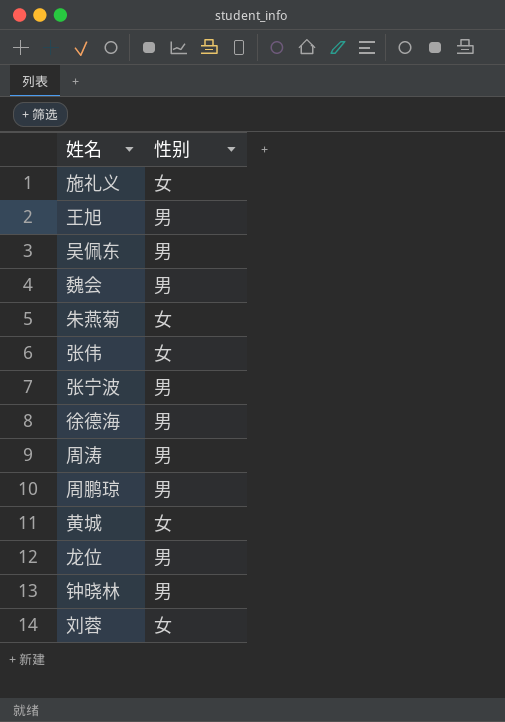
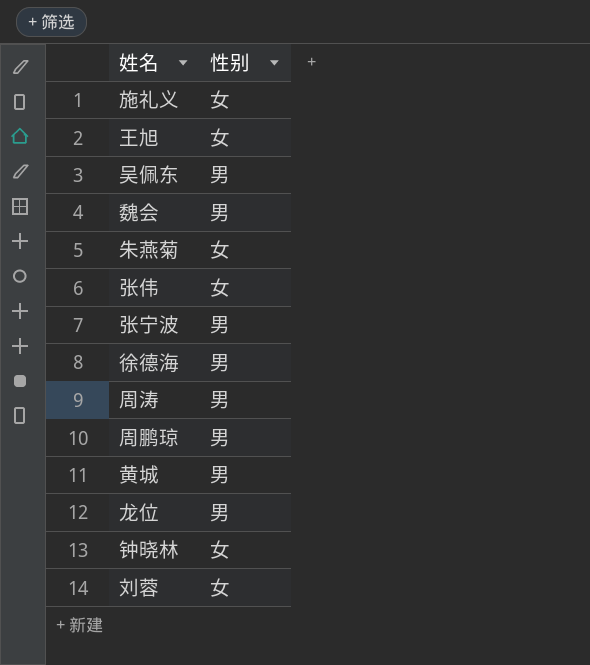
王旭 | 性别: 男 -> 女
黄城 | 性别: 女 -> 男
钟晓林 | 性别: 男 -> 女

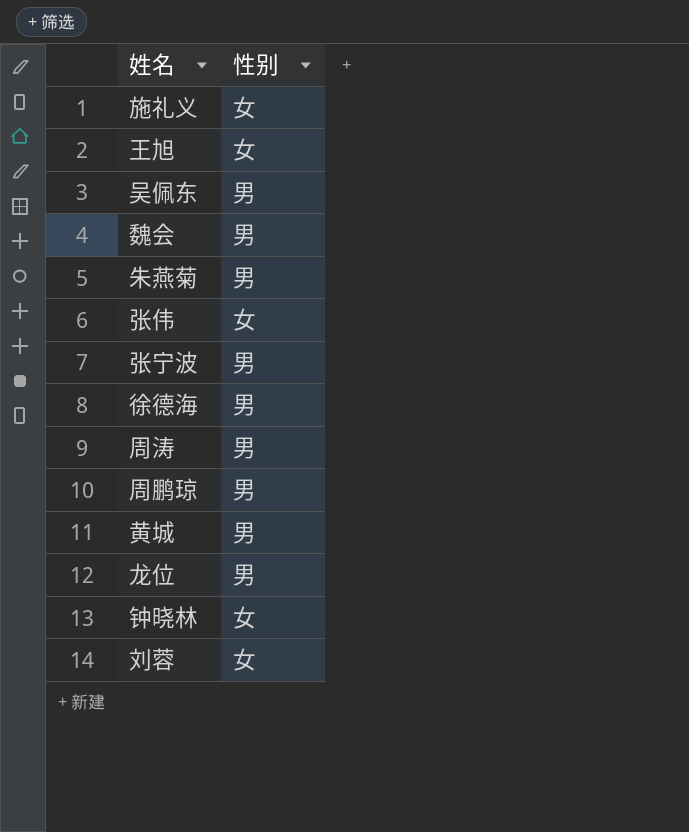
朱燕菊 | 性别: 女 -> 男

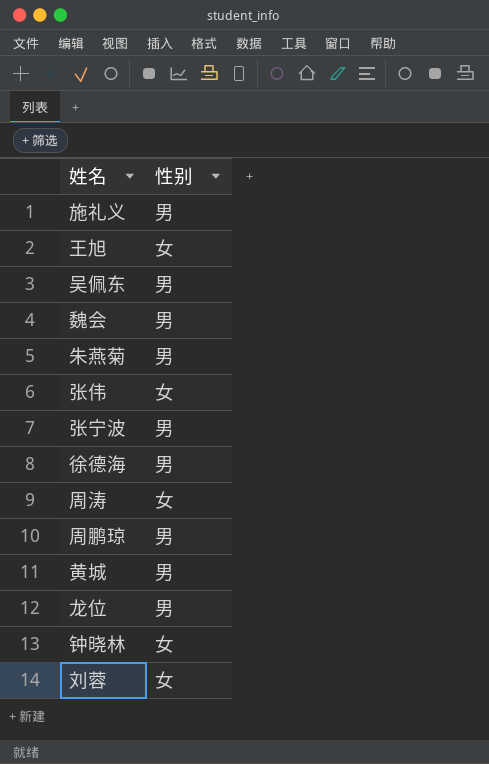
施礼义 | 性别: 女 -> 男
周涛 | 性别: 男 -> 女

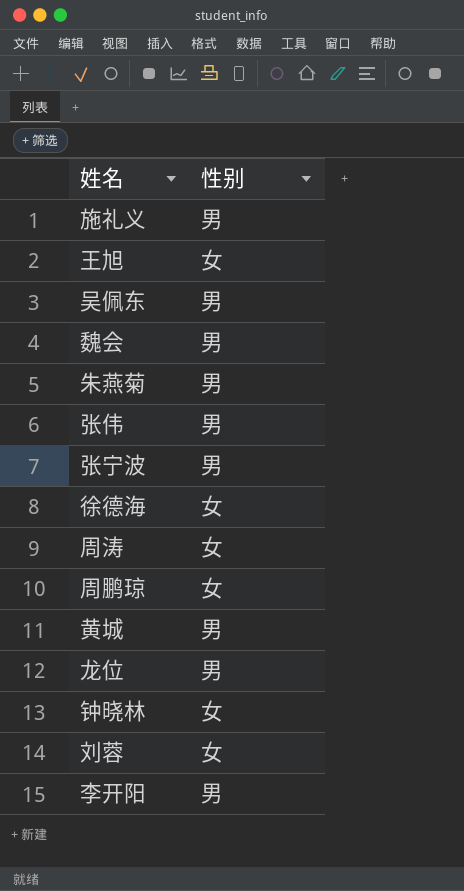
张伟 | 性别: 女 -> 男
徐德海 | 性别: 男 -> 女
周鹏琼 | 性别: 男 -> 女
row 李开阳: none -> 男

